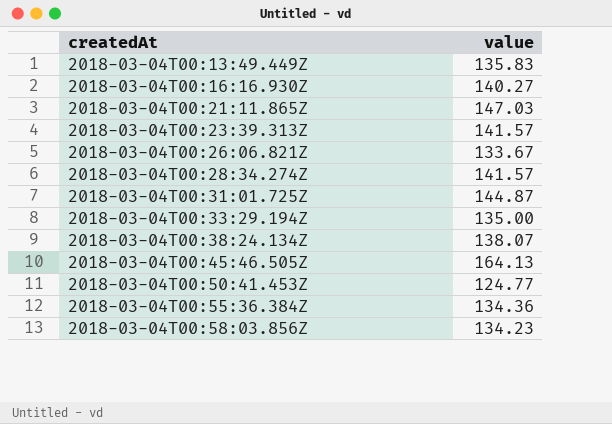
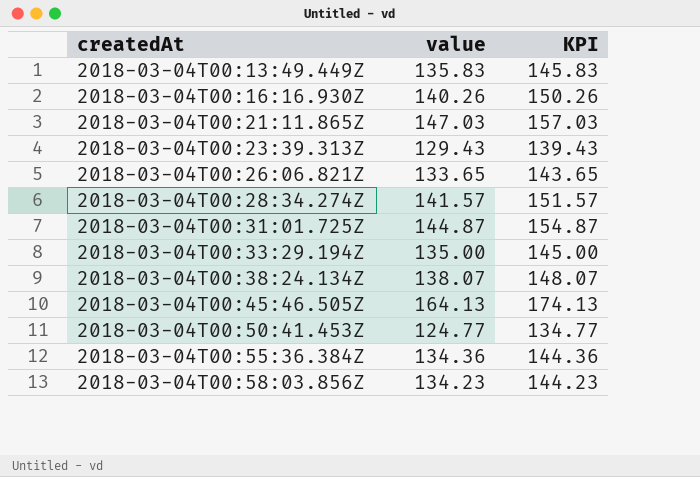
column KPI | formula: none -> [value] + 10
2018-03-04T00:16:16.930Z | value: 140.27 -> 140.26
2018-03-04T00:23:39.313Z | value: 141.57 -> 129.43
2018-03-04T00:26:06.821Z | value: 133.67 -> 133.65

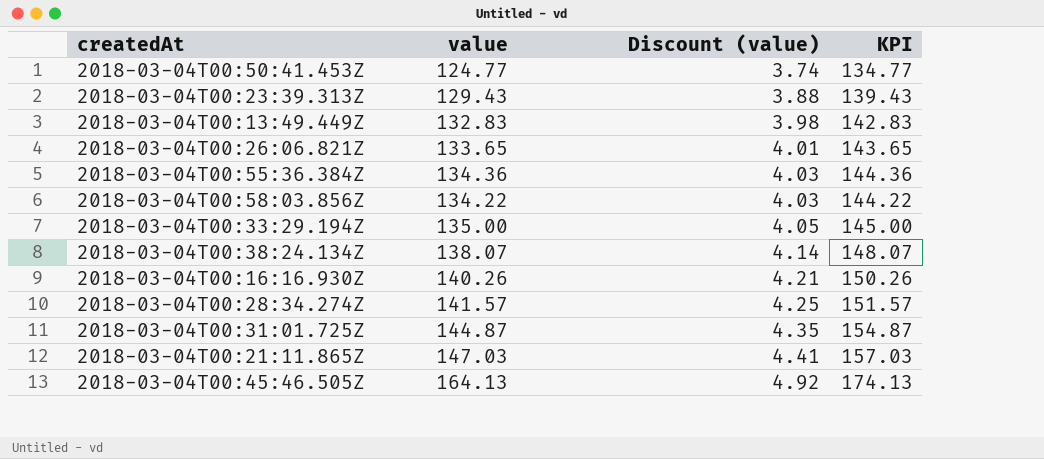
row order: createdAt ascending -> Discount (value) ascending
column Discount (value) | formula: none -> [value] * 0.03
2018-03-04T00:13:49.449Z | value: 135.83 -> 132.83
2018-03-04T00:13:49.449Z | KPI: 145.83 -> 142.83
2018-03-04T00:58:03.856Z | value: 134.23 -> 134.22
2018-03-04T00:58:03.856Z | KPI: 144.23 -> 144.22

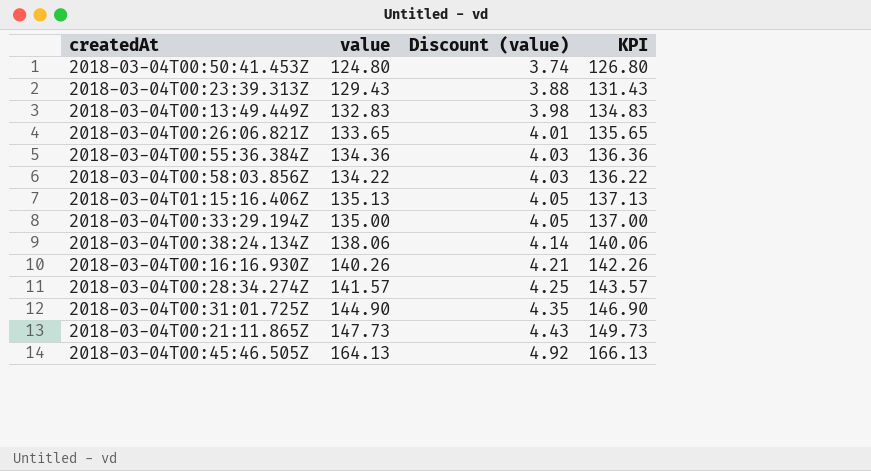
column KPI | formula: [value] + 10 -> [value] + 2
2018-03-04T00:50:41.453Z | value: 124.77 -> 124.80
row 2018-03-04T01:15:16.406Z: none -> 135.13 | 4.05 | 137.13
2018-03-04T00:38:24.134Z | value: 138.07 -> 138.06
2018-03-04T00:31:01.725Z | value: 144.87 -> 144.90
2018-03-04T00:21:11.865Z | value: 147.03 -> 147.73
2018-03-04T00:21:11.865Z | Discount (value): 4.41 -> 4.43

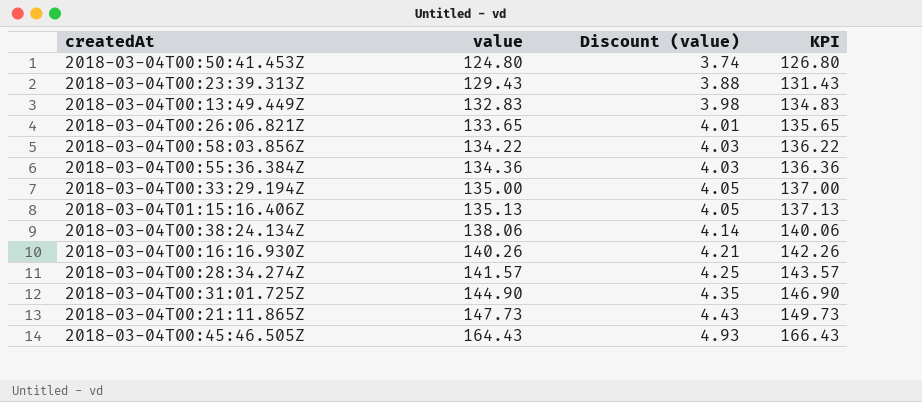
row order: Discount (value) ascending -> value ascending
2018-03-04T00:45:46.505Z | value: 164.13 -> 164.43
2018-03-04T00:45:46.505Z | Discount (value): 4.92 -> 4.93
2018-03-04T00:45:46.505Z | KPI: 166.13 -> 166.43

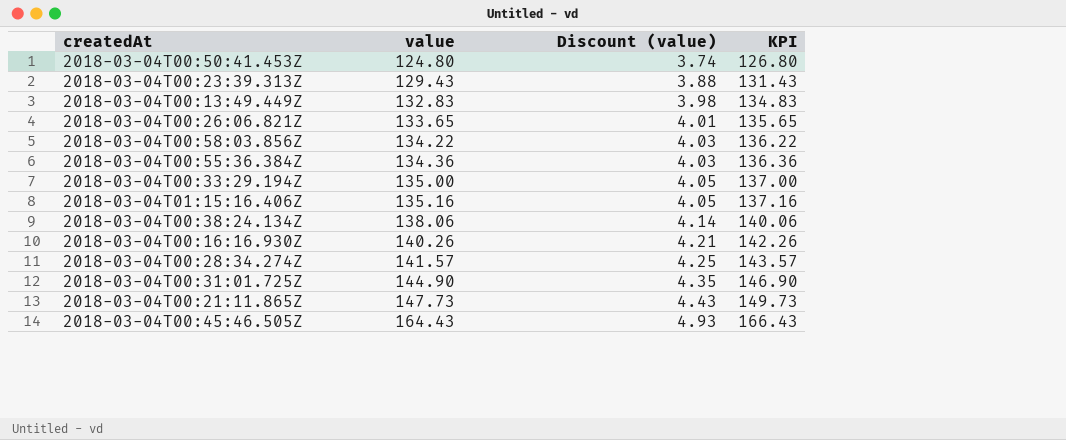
2018-03-04T01:15:16.406Z | value: 135.13 -> 135.16
2018-03-04T01:15:16.406Z | KPI: 137.13 -> 137.16

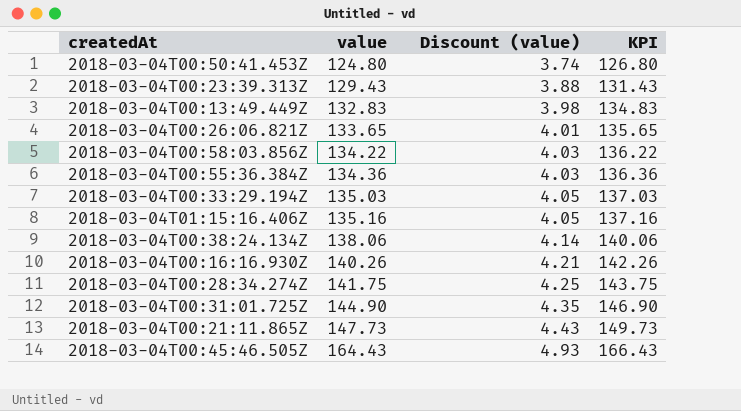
2018-03-04T00:33:29.194Z | value: 135.00 -> 135.03
2018-03-04T00:33:29.194Z | KPI: 137.00 -> 137.03
2018-03-04T00:28:34.274Z | value: 141.57 -> 141.75
2018-03-04T00:28:34.274Z | KPI: 143.57 -> 143.75

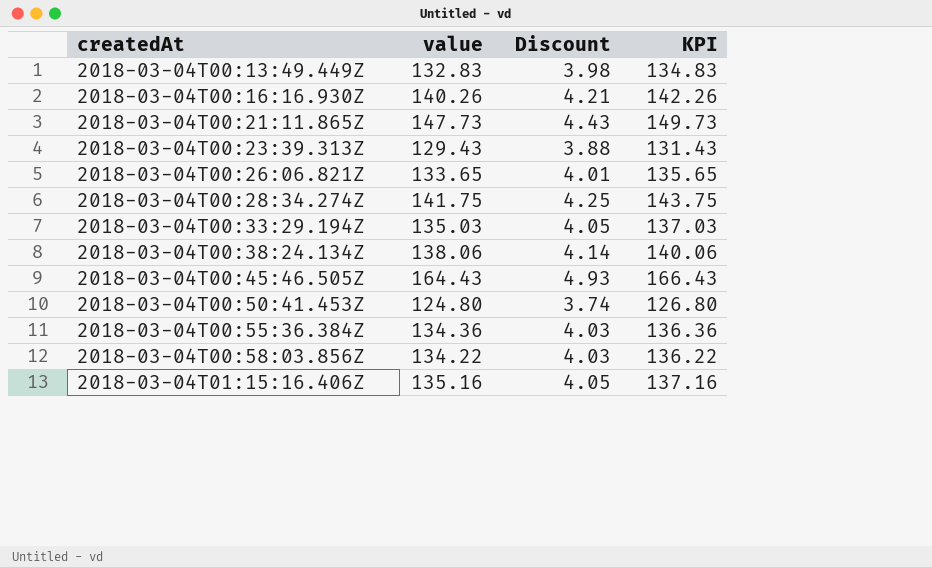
row order: value ascending -> createdAt ascending
column name: Discount (value) -> Discount
row 2018-03-04T00:31:01.725Z: 144.90 | 4.35 | 146.90 -> none

